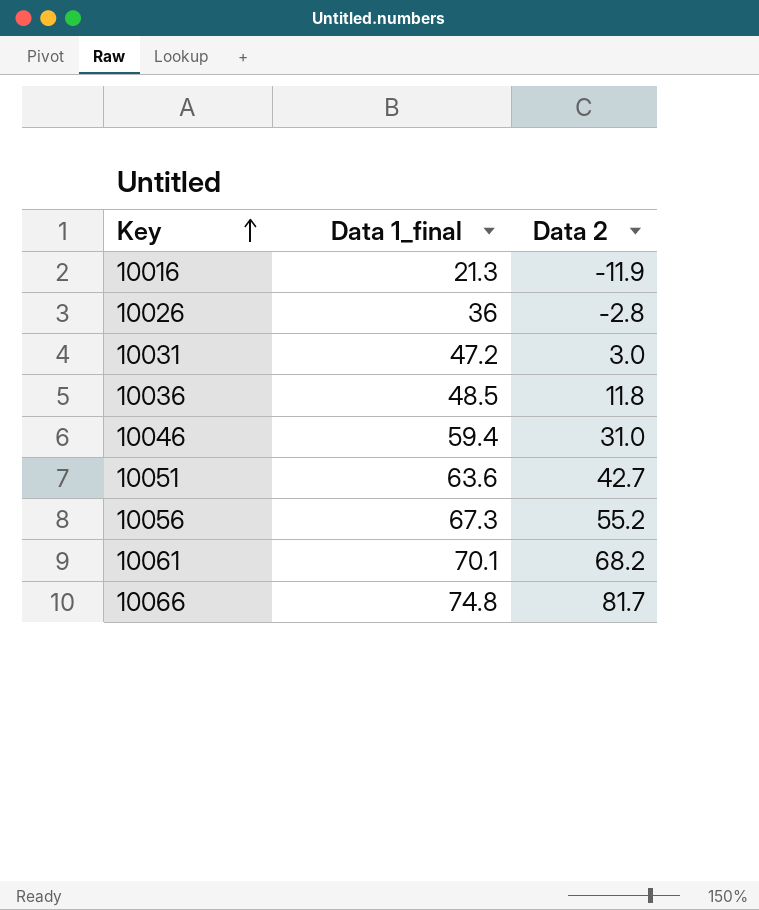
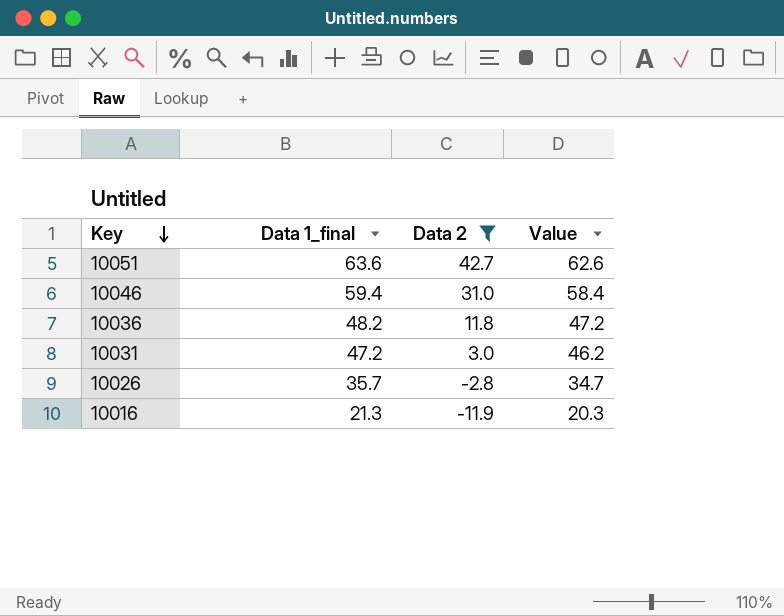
filter: none -> Data 2 <= 42.7
row order: Key ascending -> Key descending
column Value | formula: none -> [Data 1_final] - 1
10036 | Data 1_final: 48.5 -> 48.2
10026 | Data 1_final: 36 -> 35.7

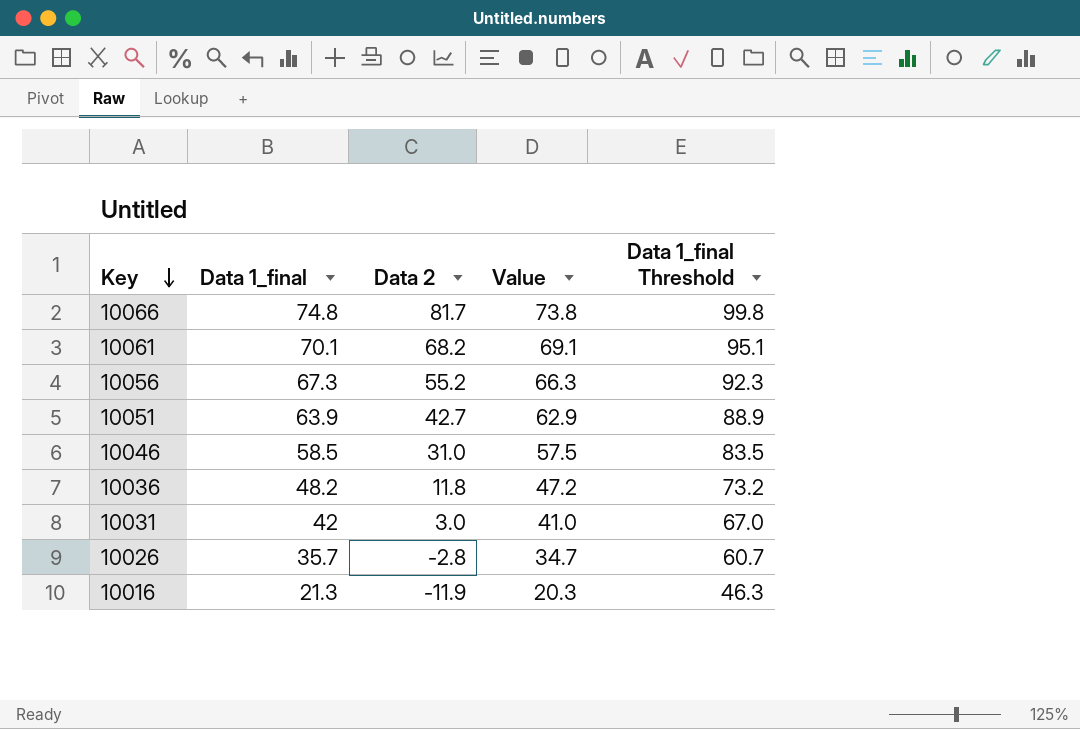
filter: Data 2 <= 42.7 -> none
column Data 1_final Threshold | formula: none -> [Data 1_final] + 25
10051 | Data 1_final: 63.6 -> 63.9
10051 | Value: 62.6 -> 62.9
10046 | Data 1_final: 59.4 -> 58.5
10046 | Value: 58.4 -> 57.5
10031 | Data 1_final: 47.2 -> 42
10031 | Value: 46.2 -> 41.0

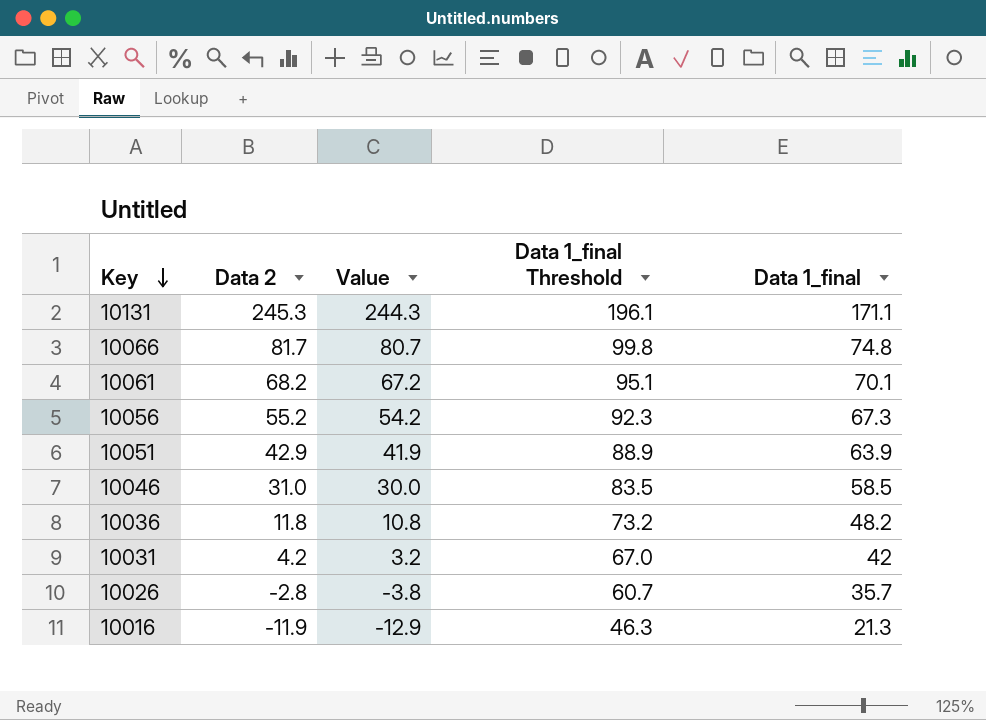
column Value | formula: [Data 1_final] - 1 -> [Data 2] - 1
column Data 1_final | position: 2 -> 5
row 10131: none -> 245.3 | 244.3 | 196.1 | 171.1
10051 | Data 2: 42.7 -> 42.9
10031 | Data 2: 3.0 -> 4.2

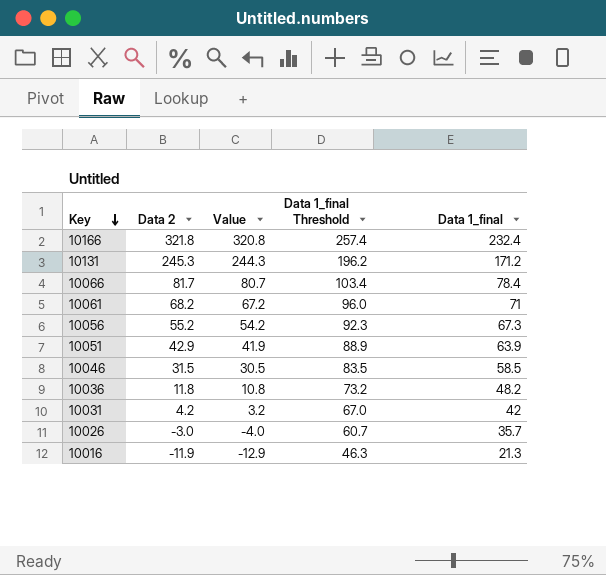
row 10166: none -> 321.8 | 320.8 | 257.4 | 232.4
10131 | Data 1_final Threshold: 196.1 -> 196.2
10131 | Data 1_final: 171.1 -> 171.2
10066 | Data 1_final Threshold: 99.8 -> 103.4
10066 | Data 1_final: 74.8 -> 78.4
10061 | Data 1_final Threshold: 95.1 -> 96.0
10061 | Data 1_final: 70.1 -> 71
10046 | Data 2: 31.0 -> 31.5
10046 | Value: 30.0 -> 30.5
10026 | Data 2: -2.8 -> -3.0
10026 | Value: -3.8 -> -4.0

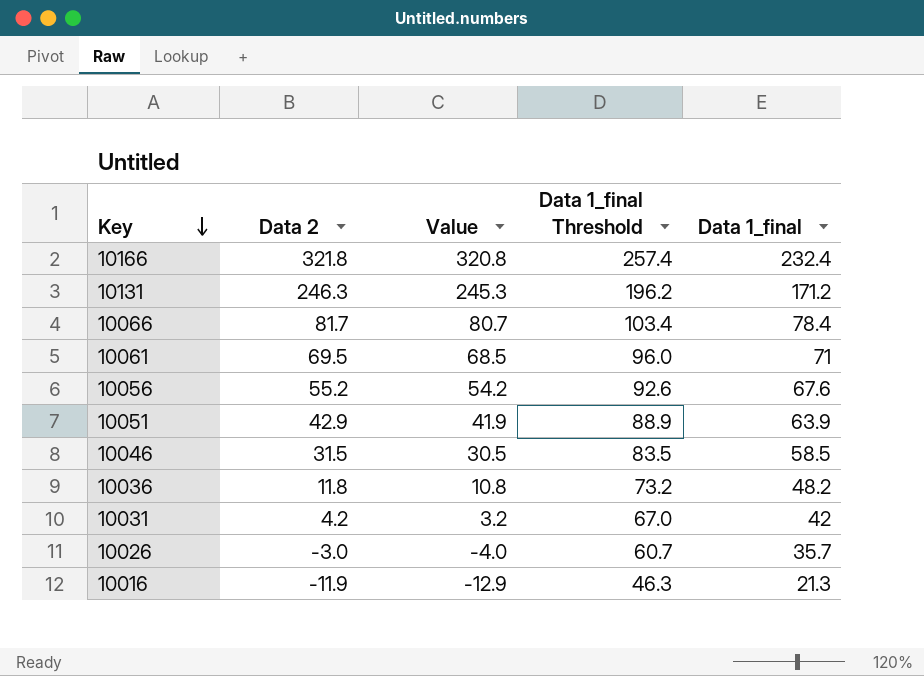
10131 | Data 2: 245.3 -> 246.3
10131 | Value: 244.3 -> 245.3
10061 | Data 2: 68.2 -> 69.5
10061 | Value: 67.2 -> 68.5
10056 | Data 1_final Threshold: 92.3 -> 92.6
10056 | Data 1_final: 67.3 -> 67.6

